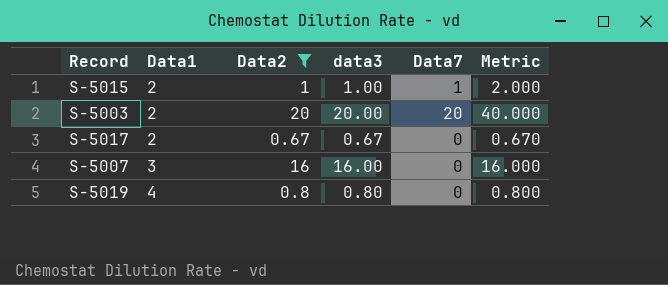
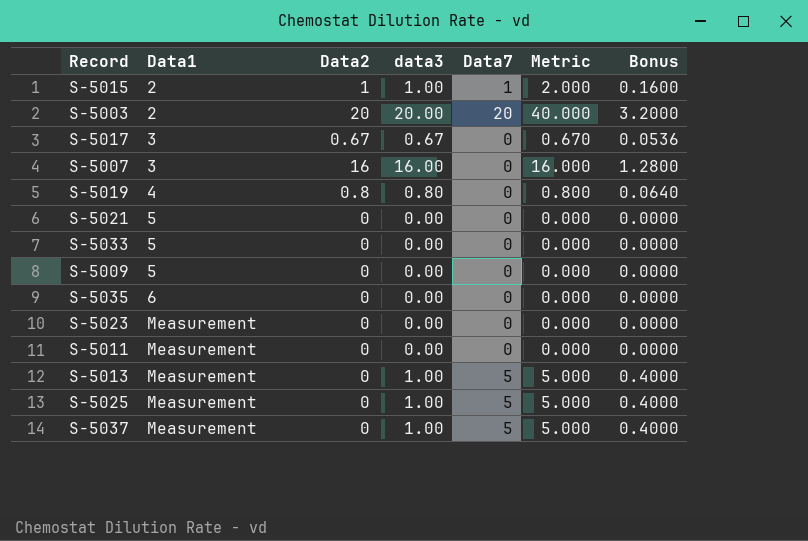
filter: Data2 != 0 -> none
column Bonus | formula: none -> [Metric] * 0.08
S-5017 | Data1: 2 -> 3

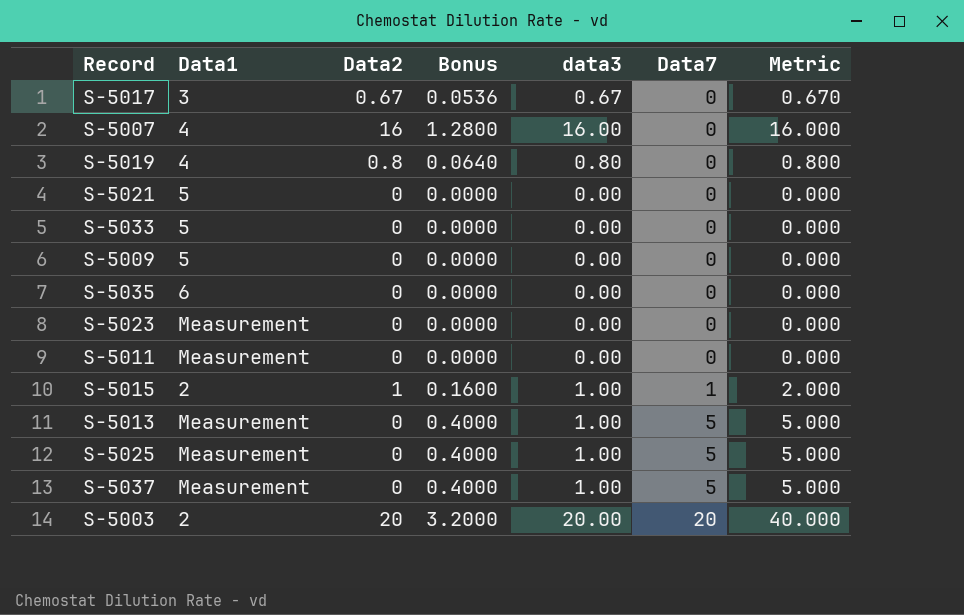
row order: Data1 ascending -> Data7 ascending
column Bonus | position: 7 -> 4
S-5007 | Data1: 3 -> 4

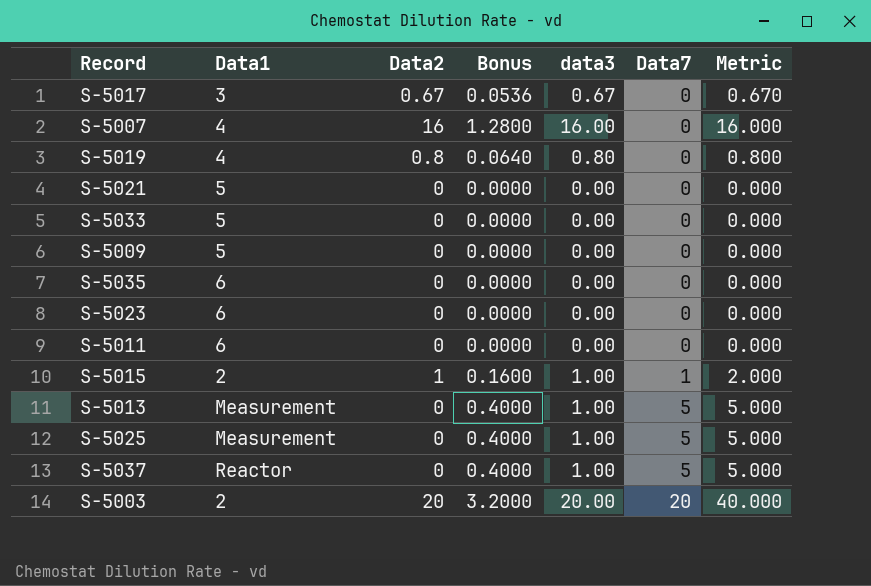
S-5023 | Data1: Measurement -> 6
S-5011 | Data1: Measurement -> 6
S-5037 | Data1: Measurement -> Reactor

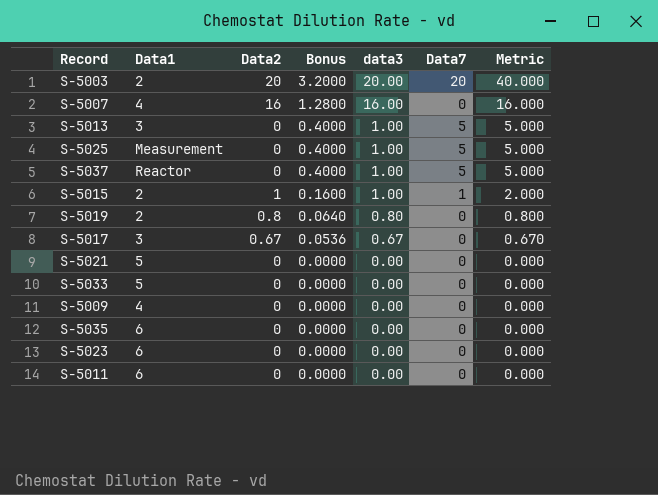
row order: Data7 ascending -> Bonus descending
S-5013 | Data1: Measurement -> 3
S-5019 | Data1: 4 -> 2
S-5009 | Data1: 5 -> 4

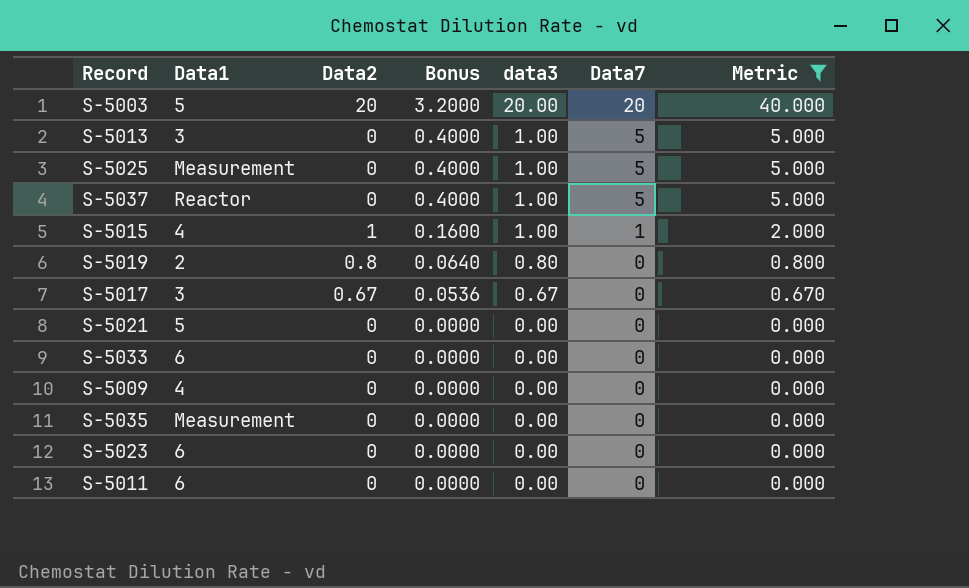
filter: none -> Metric != 16.000
S-5003 | Data1: 2 -> 5
S-5015 | Data1: 2 -> 4
S-5033 | Data1: 5 -> 6
S-5035 | Data1: 6 -> Measurement

